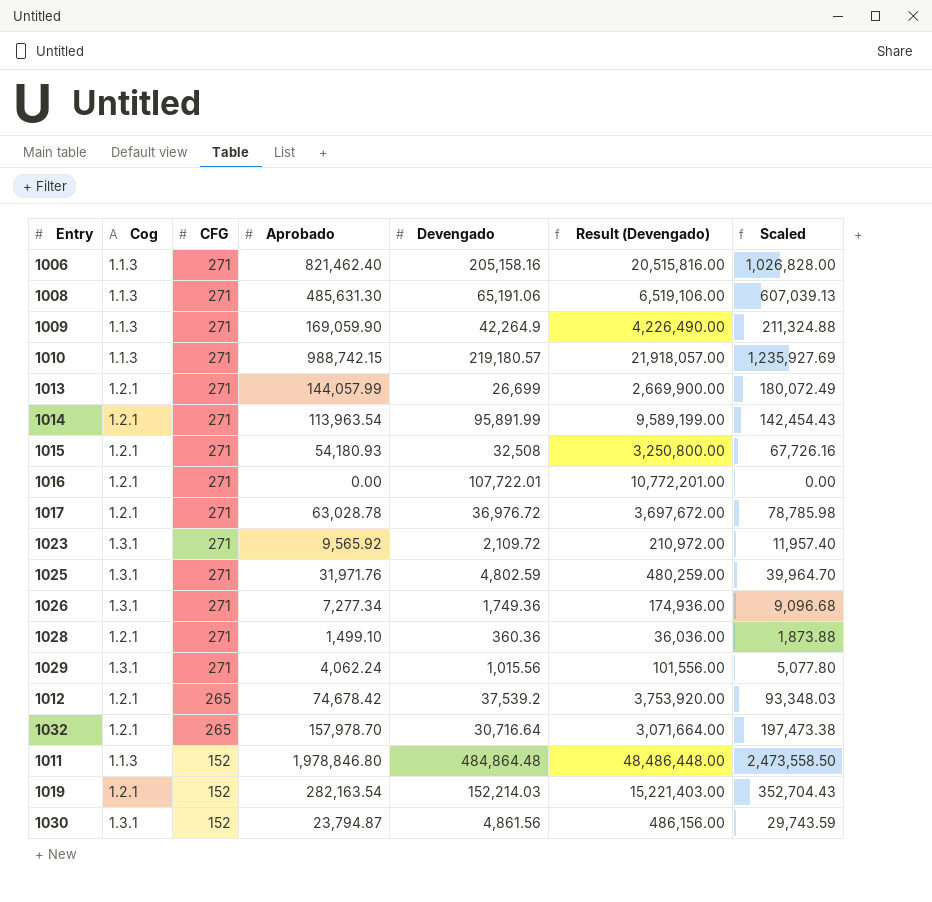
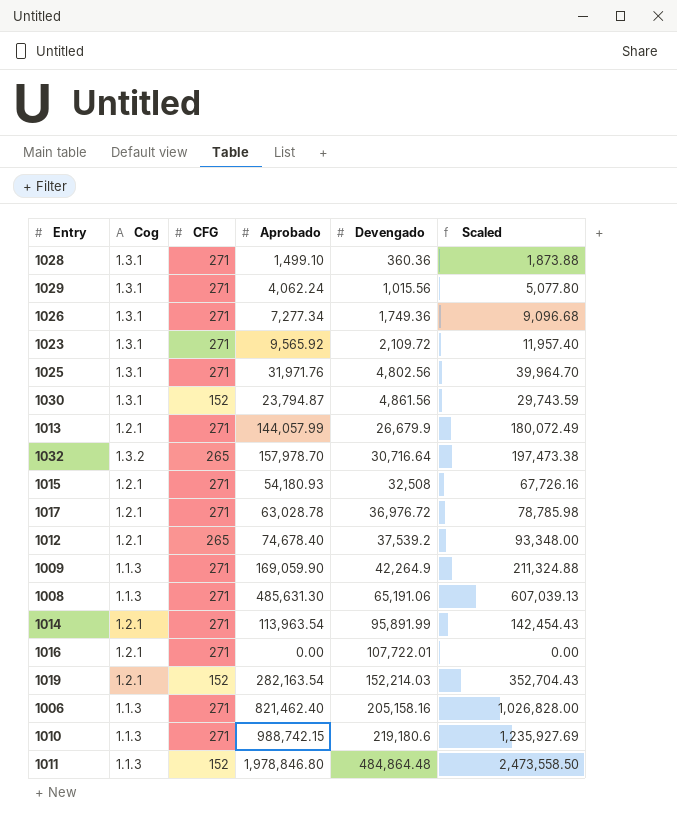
row order: CFG descending -> Devengado ascending
column Result (Devengado) | formula: [Devengado] * 100 -> none
1028 | Cog: 1.2.1 -> 1.3.1
1025 | Devengado: 4,802.59 -> 4,802.56
1013 | Devengado: 26,699 -> 26,679.9
1032 | Cog: 1.2.1 -> 1.3.2
1012 | Aprobado: 74,678.42 -> 74,678.40
1012 | Scaled: 93,348.03 -> 93,348.00
1010 | Devengado: 219,180.57 -> 219,180.6

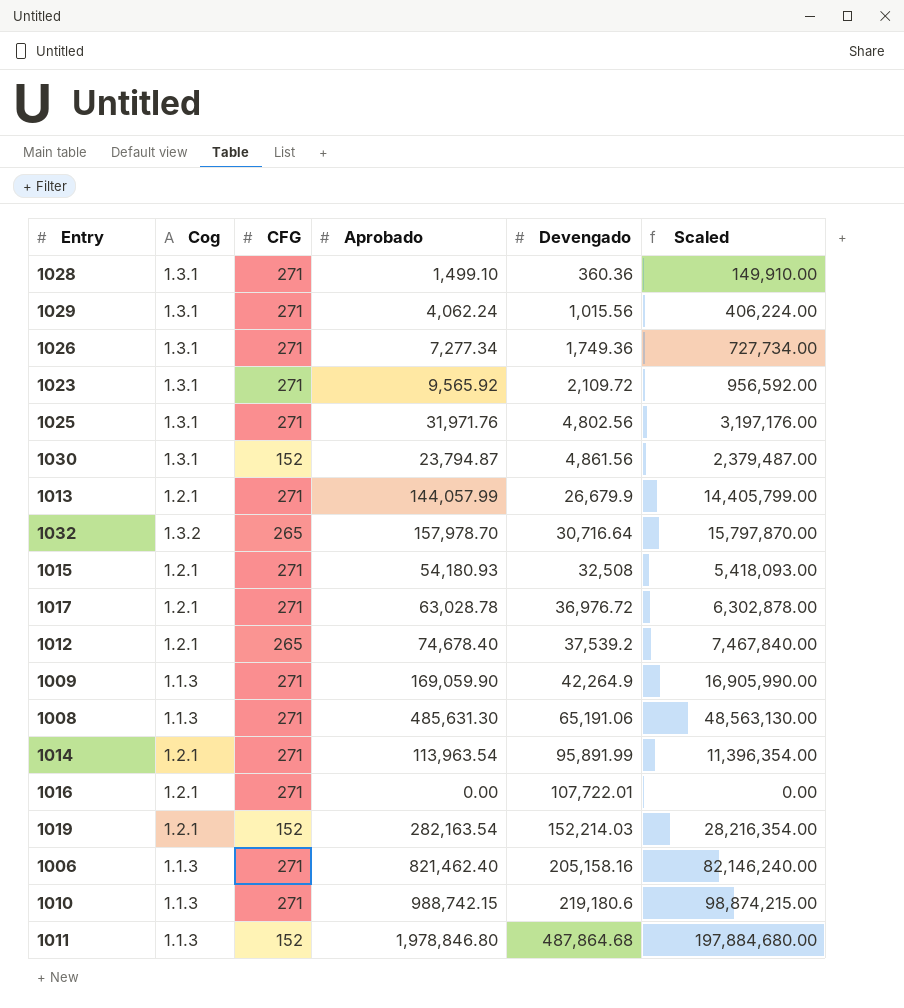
column Scaled | formula: [Aprobado] * 1.25 -> [Aprobado] * 100
1011 | Devengado: 484,864.48 -> 487,864.68

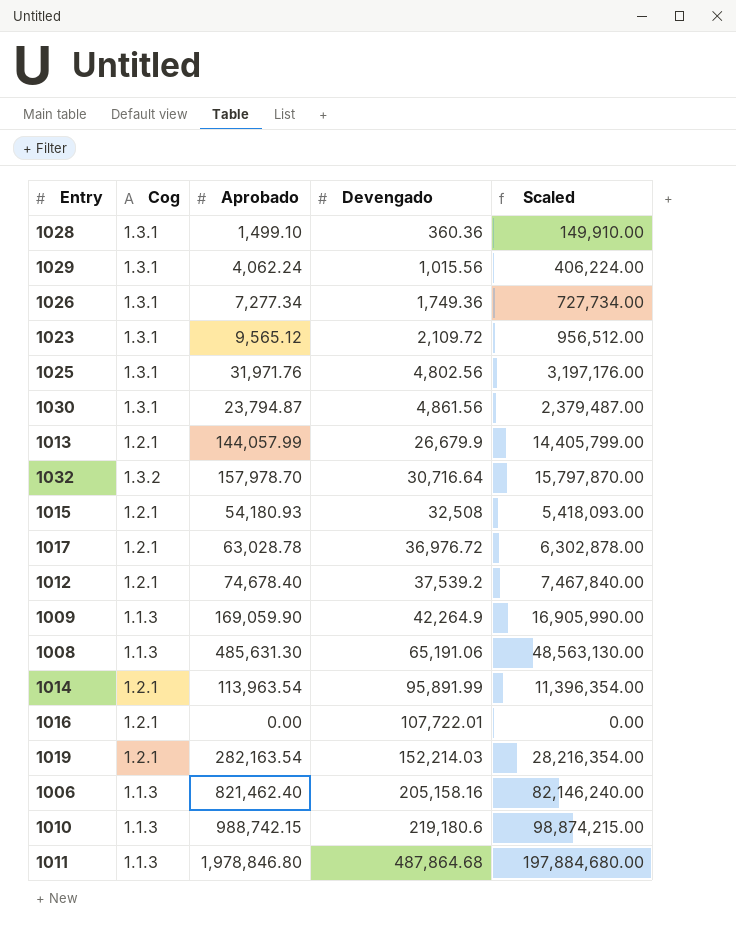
column CFG | position: 3 -> none
1023 | Aprobado: 9,565.92 -> 9,565.12
1023 | Scaled: 956,592.00 -> 956,512.00

